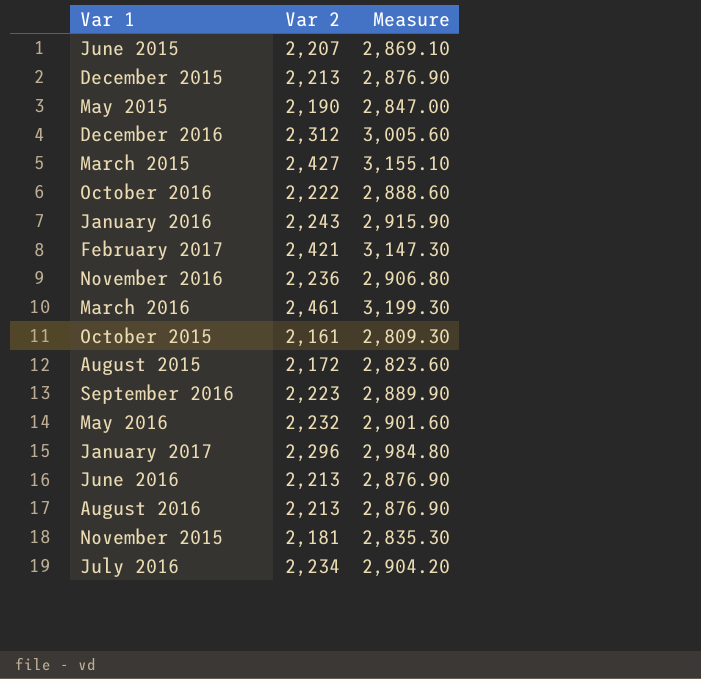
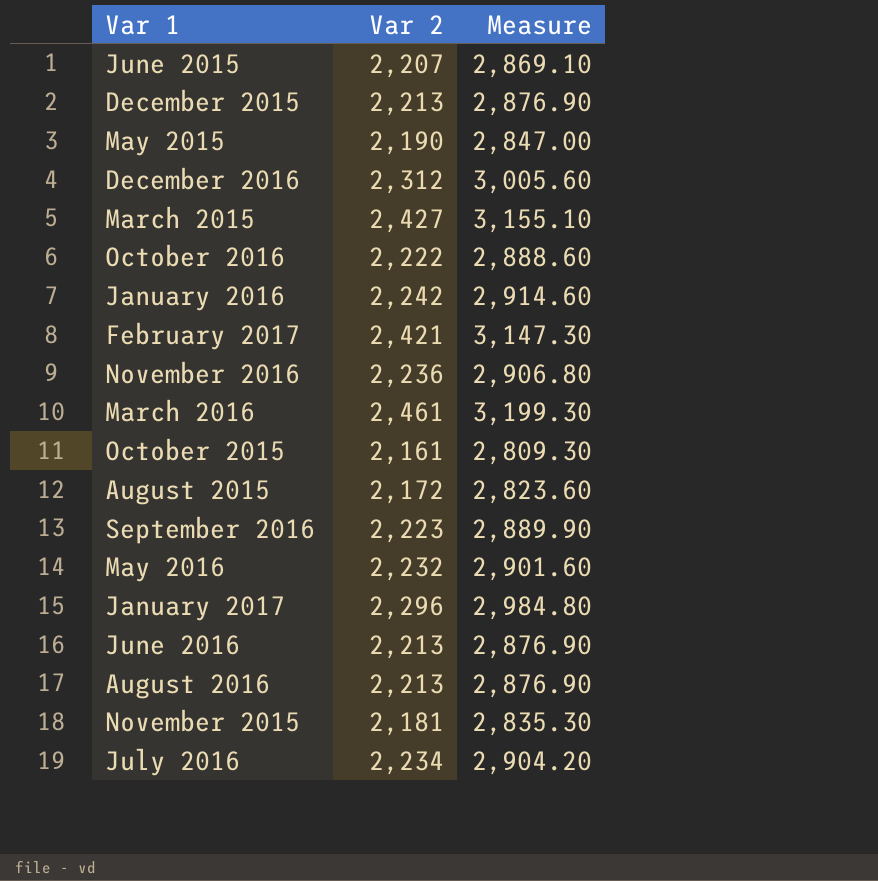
January 2016 | Var 2: 2,243 -> 2,242
January 2016 | Measure: 2,915.90 -> 2,914.60

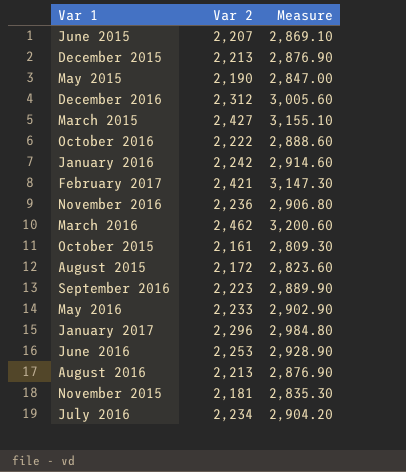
March 2016 | Var 2: 2,461 -> 2,462
March 2016 | Measure: 3,199.30 -> 3,200.60
May 2016 | Var 2: 2,232 -> 2,233
May 2016 | Measure: 2,901.60 -> 2,902.90
June 2016 | Var 2: 2,213 -> 2,253
June 2016 | Measure: 2,876.90 -> 2,928.90

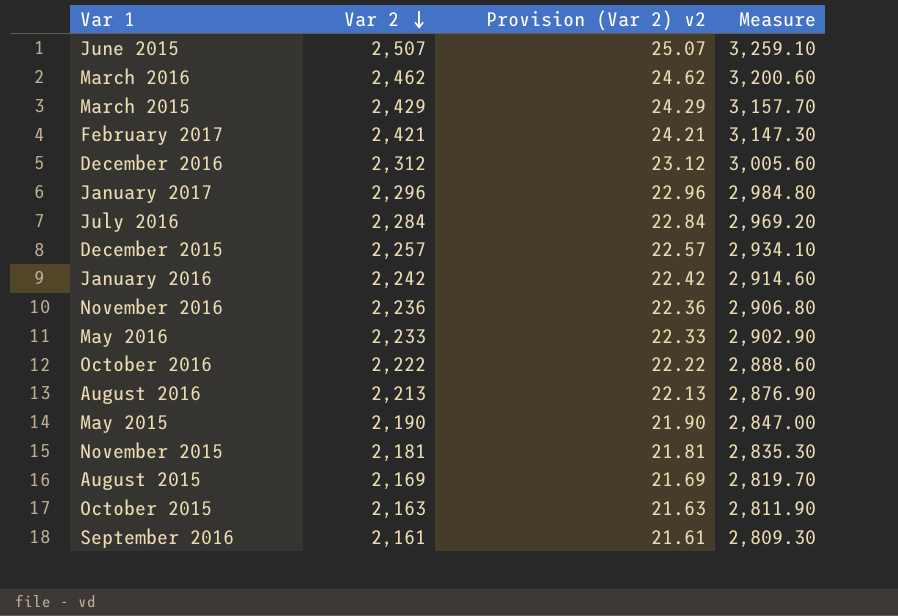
row order: none -> Var 2 descending
column Provision (Var 2) v2 | formula: none -> [Var 2] * 0.01
row June 2016: 2,253 | 2,928.90 -> none
June 2015 | Var 2: 2,207 -> 2,507
June 2015 | Measure: 2,869.10 -> 3,259.10
March 2015 | Var 2: 2,427 -> 2,429
March 2015 | Measure: 3,155.10 -> 3,157.70
July 2016 | Var 2: 2,234 -> 2,284
July 2016 | Measure: 2,904.20 -> 2,969.20
December 2015 | Var 2: 2,213 -> 2,257
December 2015 | Measure: 2,876.90 -> 2,934.10
August 2015 | Var 2: 2,172 -> 2,169
August 2015 | Measure: 2,823.60 -> 2,819.70
October 2015 | Var 2: 2,161 -> 2,163
October 2015 | Measure: 2,809.30 -> 2,811.90
September 2016 | Var 2: 2,223 -> 2,161
September 2016 | Measure: 2,889.90 -> 2,809.30

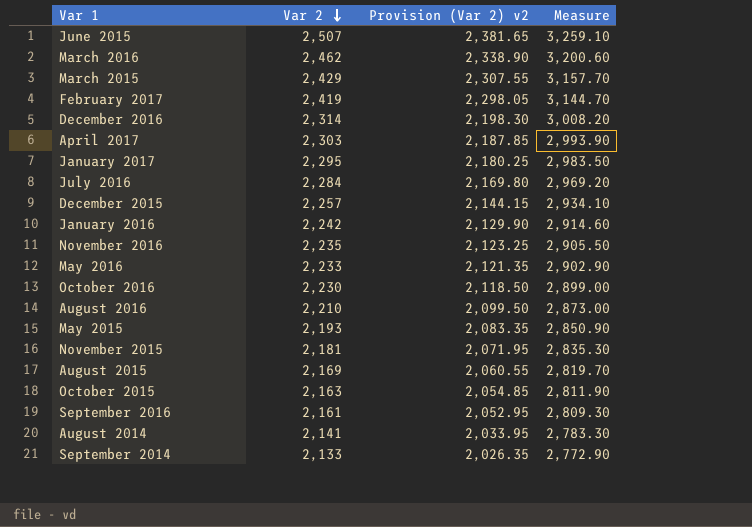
column Provision (Var 2) v2 | formula: [Var 2] * 0.01 -> [Var 2] * 0.95
February 2017 | Var 2: 2,421 -> 2,419
February 2017 | Measure: 3,147.30 -> 3,144.70
December 2016 | Var 2: 2,312 -> 2,314
December 2016 | Measure: 3,005.60 -> 3,008.20
row April 2017: none -> 2,303 | 2,187.85 | 2,993.90
January 2017 | Var 2: 2,296 -> 2,295
January 2017 | Measure: 2,984.80 -> 2,983.50
November 2016 | Var 2: 2,236 -> 2,235
November 2016 | Measure: 2,906.80 -> 2,905.50
October 2016 | Var 2: 2,222 -> 2,230
October 2016 | Measure: 2,888.60 -> 2,899.00
August 2016 | Var 2: 2,213 -> 2,210
August 2016 | Measure: 2,876.90 -> 2,873.00
May 2015 | Var 2: 2,190 -> 2,193
May 2015 | Measure: 2,847.00 -> 2,850.90
row August 2014: none -> 2,141 | 2,033.95 | 2,783.30
row September 2014: none -> 2,133 | 2,026.35 | 2,772.90

